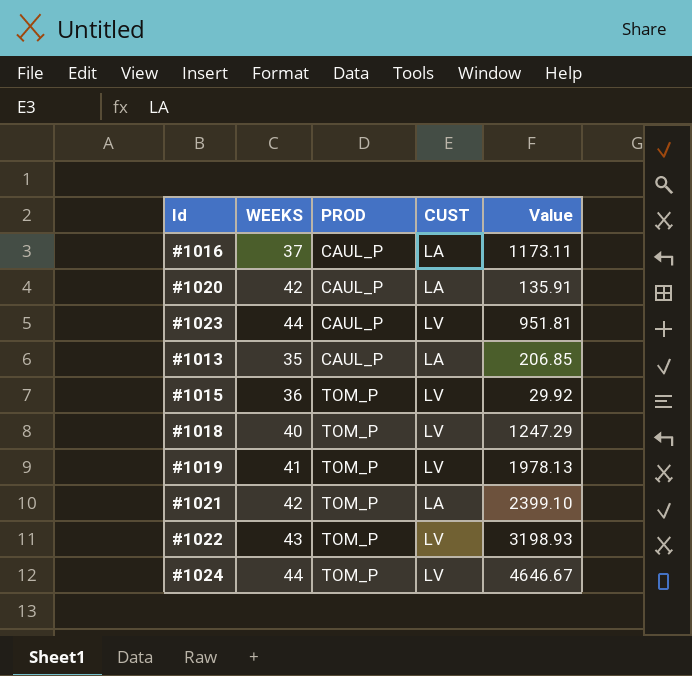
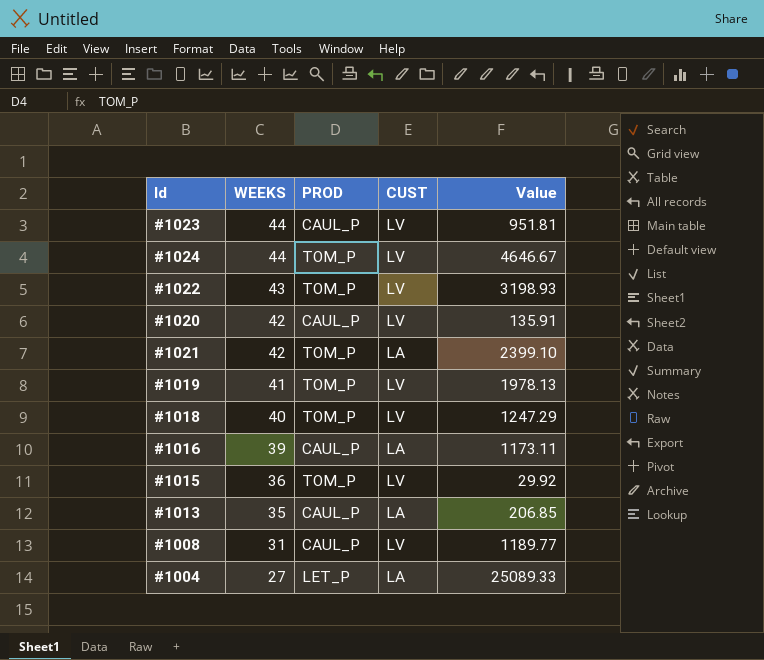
row order: PROD ascending -> WEEKS descending
#1020 | CUST: LA -> LV
#1016 | WEEKS: 37 -> 39
row #1008: none -> 31 | CAUL_P | LV | 1189.77
row #1004: none -> 27 | LET_P | LA | 25089.33

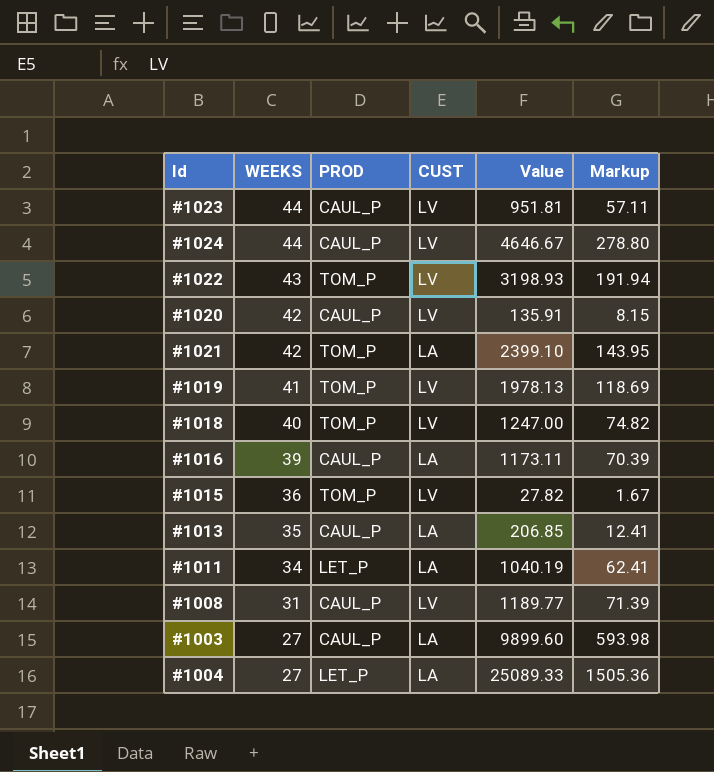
column Markup | formula: none -> [Value] * 0.06
#1024 | PROD: TOM_P -> CAUL_P
#1018 | Value: 1247.29 -> 1247.00
#1015 | Value: 29.92 -> 27.82
row #1011: none -> 34 | LET_P | LA | 1040.19 | 62.41
row #1003: none -> 27 | CAUL_P | LA | 9899.60 | 593.98

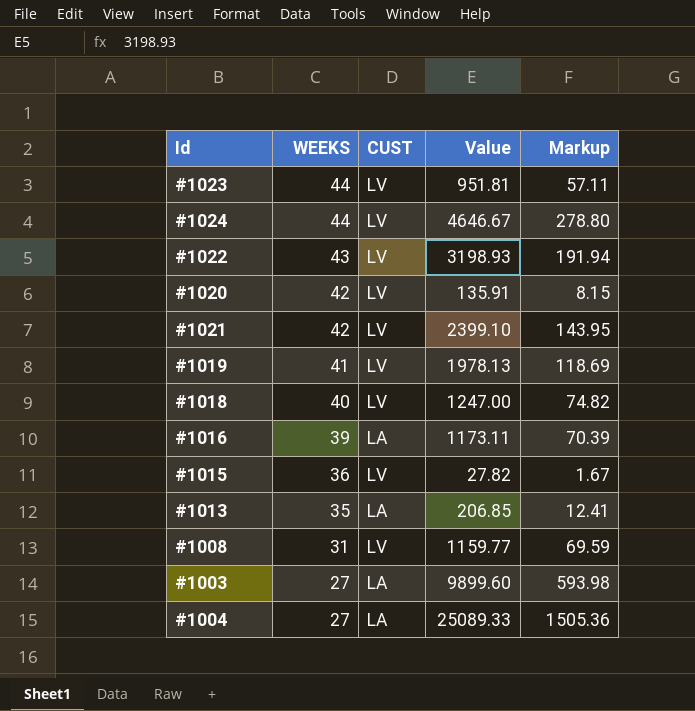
column PROD | position: 3 -> none
row #1011: 34 | LET_P | LA | 1040.19 | 62.41 -> none
#1021 | CUST: LA -> LV
#1008 | Value: 1189.77 -> 1159.77
#1008 | Markup: 71.39 -> 69.59

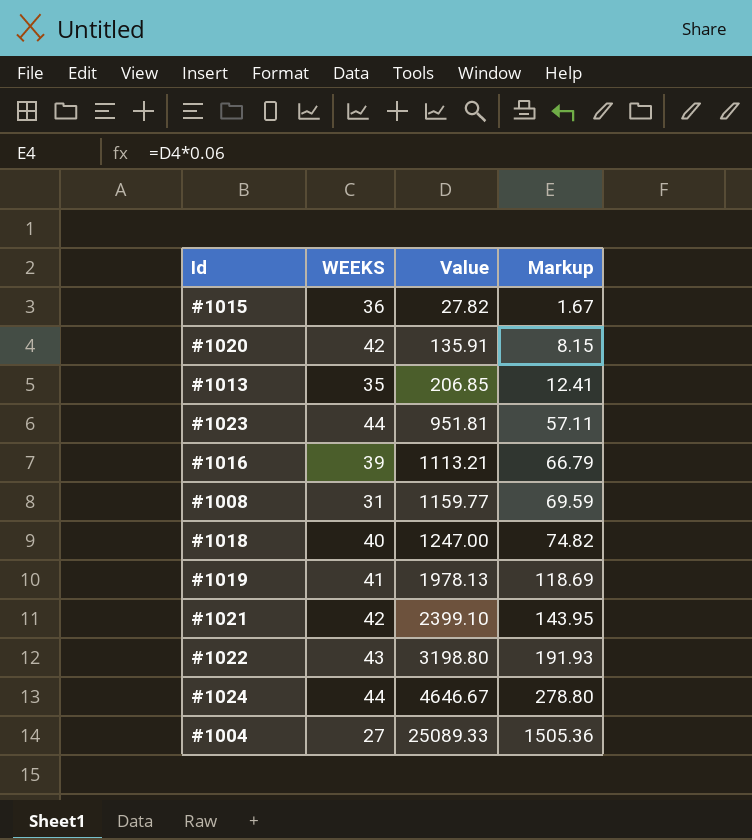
row order: WEEKS descending -> Value ascending
column CUST | position: 3 -> none
row #1003: 27 | LA | 9899.60 | 593.98 -> none
#1016 | Value: 1173.11 -> 1113.21
#1016 | Markup: 70.39 -> 66.79
#1022 | Value: 3198.93 -> 3198.80
#1022 | Markup: 191.94 -> 191.93

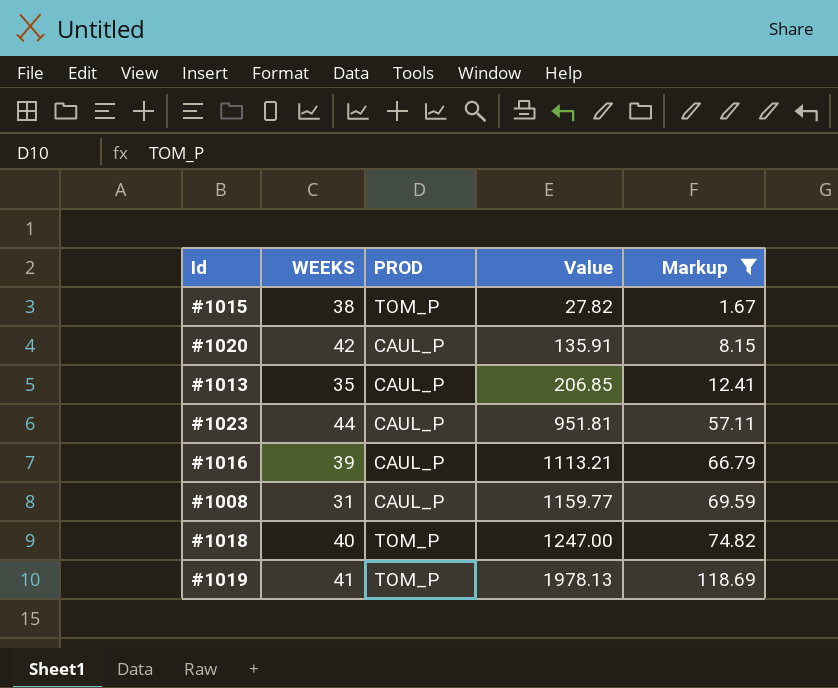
filter: none -> Markup <= 118.69
column PROD | position: none -> 3
#1015 | WEEKS: 36 -> 38

